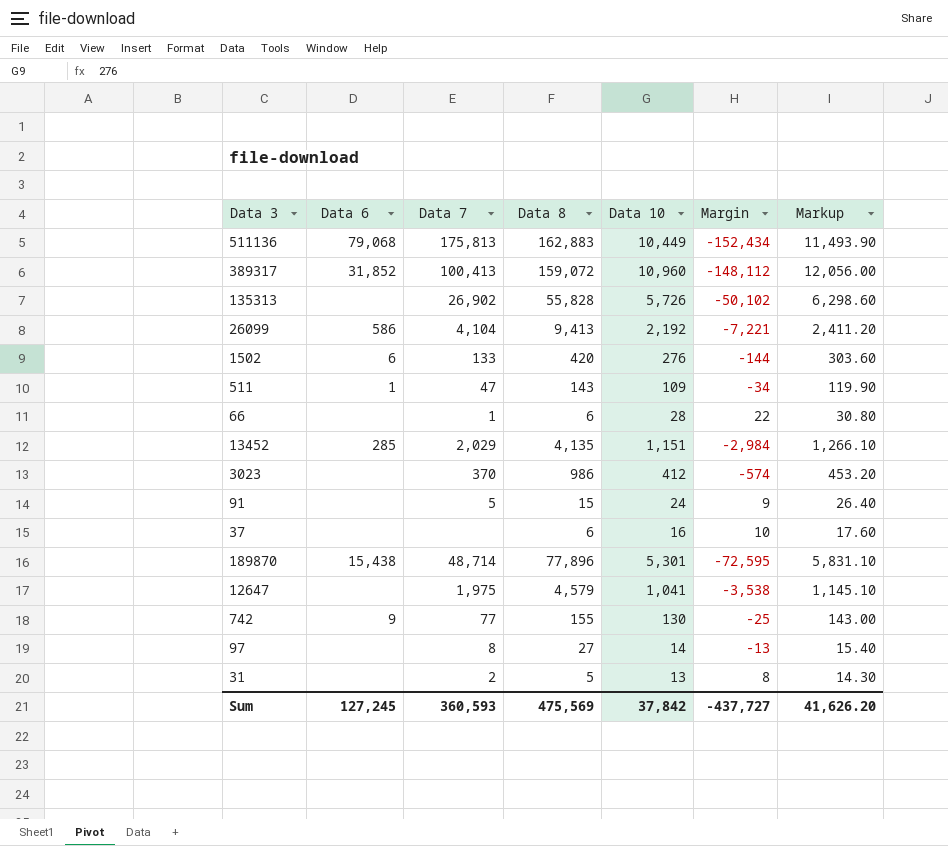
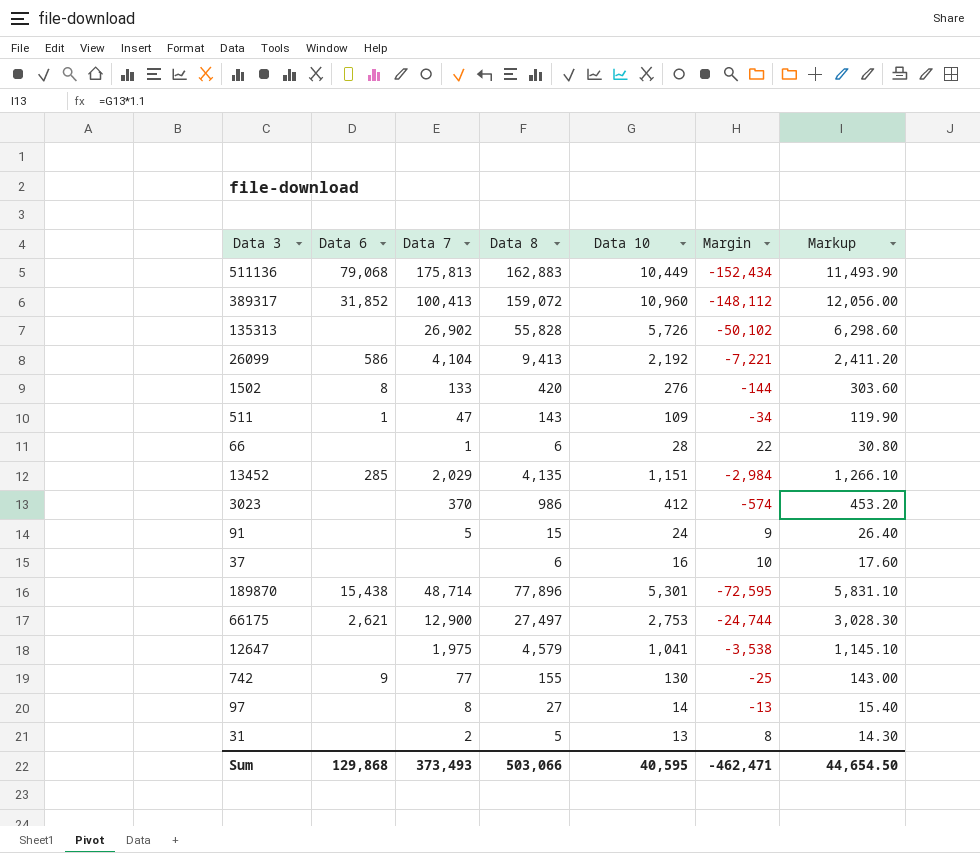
1502 | Data 6: 6 -> 8
row 66175: none -> 2,621 | 12,900 | 27,497 | 2,753 | -24,744 | 3,028.30
Sum | Data 6: 127,245 -> 129,868
Sum | Data 7: 360,593 -> 373,493
Sum | Data 8: 475,569 -> 503,066
Sum | Data 10: 37,842 -> 40,595
Sum | Margin: -437,727 -> -462,471
Sum | Markup: 41,626.20 -> 44,654.50

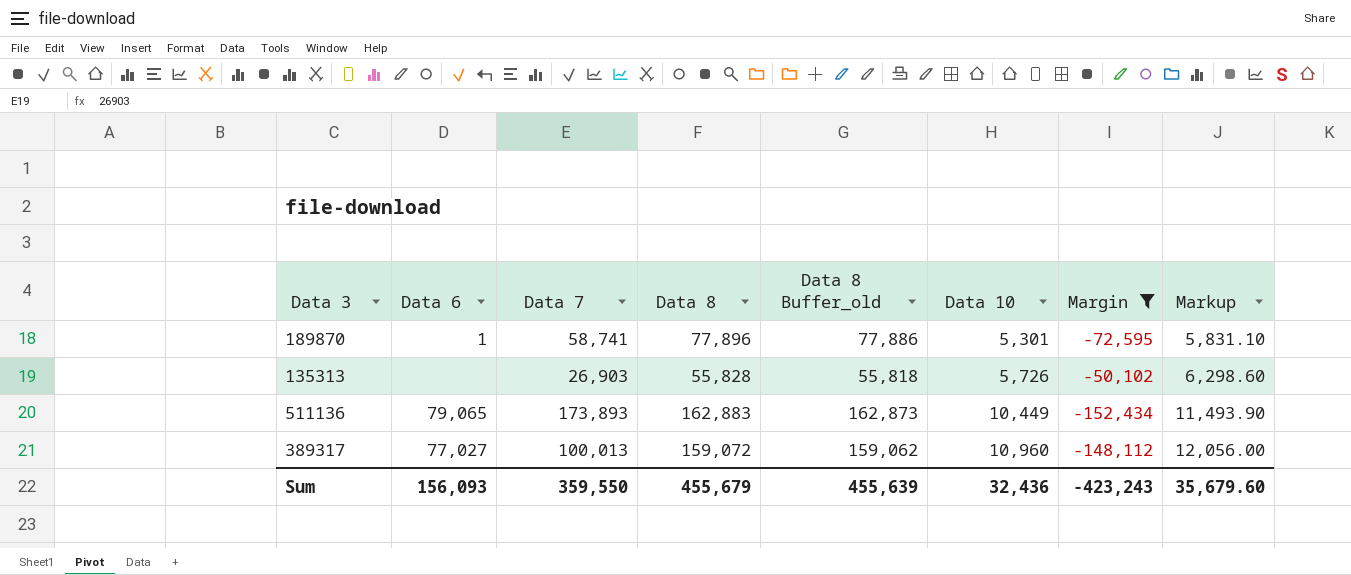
filter: none -> Margin <= -50,102
row order: none -> Data 10 ascending
column Data 8 Buffer_old | formula: none -> [Data 8] - 10
189870 | Data 6: 15,438 -> 1
189870 | Data 7: 48,714 -> 58,741
135313 | Data 7: 26,902 -> 26,903
511136 | Data 6: 79,068 -> 79,065
511136 | Data 7: 175,813 -> 173,893
389317 | Data 6: 31,852 -> 77,027
389317 | Data 7: 100,413 -> 100,013
Sum | Data 6: 129,868 -> 156,093
Sum | Data 7: 373,493 -> 359,550
Sum | Data 8: 503,066 -> 455,679
Sum | Data 10: 40,595 -> 32,436
Sum | Margin: -462,471 -> -423,243
Sum | Markup: 44,654.50 -> 35,679.60

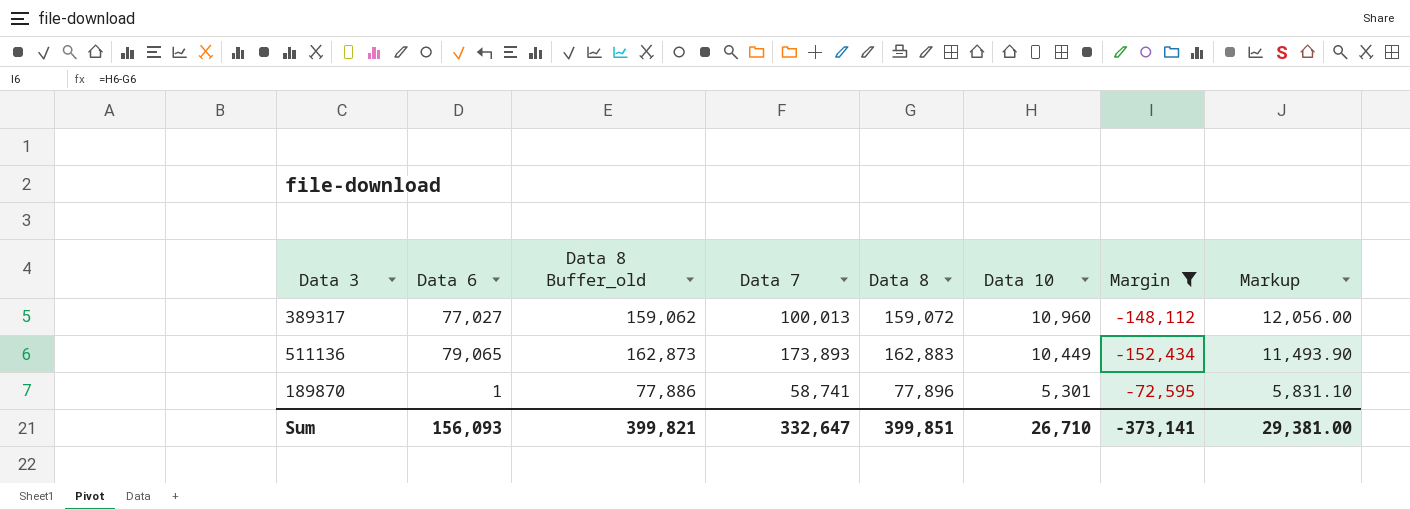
row order: Data 10 ascending -> Data 10 descending
column Data 8 Buffer_old | position: 5 -> 3
row 135313: none | 26,903 | 55,828 | 55,818 | 5,726 | -50,102 | 6,298.60 -> none
Sum | Data 8 Buffer_old: 455,639 -> 399,821
Sum | Data 7: 359,550 -> 332,647
Sum | Data 8: 455,679 -> 399,851
Sum | Data 10: 32,436 -> 26,710
Sum | Margin: -423,243 -> -373,141
Sum | Markup: 35,679.60 -> 29,381.00

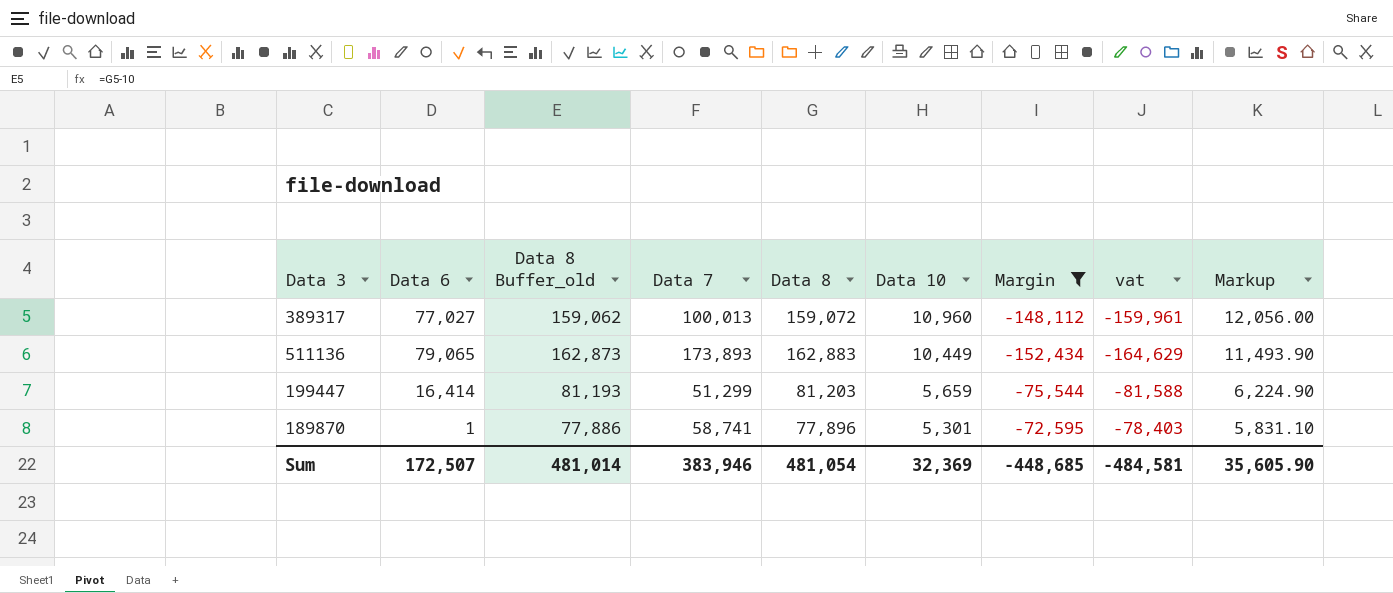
column vat | formula: none -> [Margin] * 1.08
row 199447: none -> 16,414 | 81,193 | 51,299 | 81,203 | 5,659 | -75,544 | -81,588 | 6,224.90
Sum | Data 6: 156,093 -> 172,507
Sum | Data 8 Buffer_old: 399,821 -> 481,014
Sum | Data 7: 332,647 -> 383,946
Sum | Data 8: 399,851 -> 481,054
Sum | Data 10: 26,710 -> 32,369
Sum | Margin: -373,141 -> -448,685
Sum | Markup: 29,381.00 -> 35,605.90

